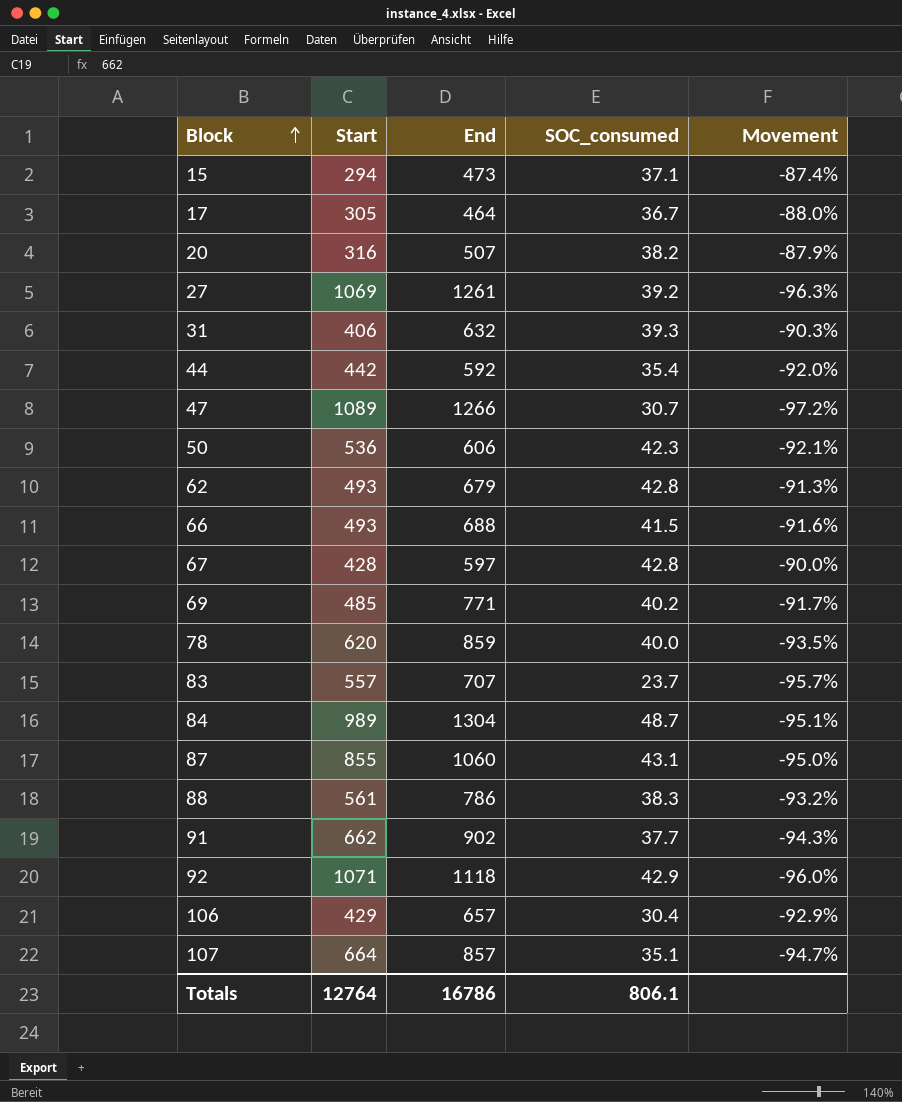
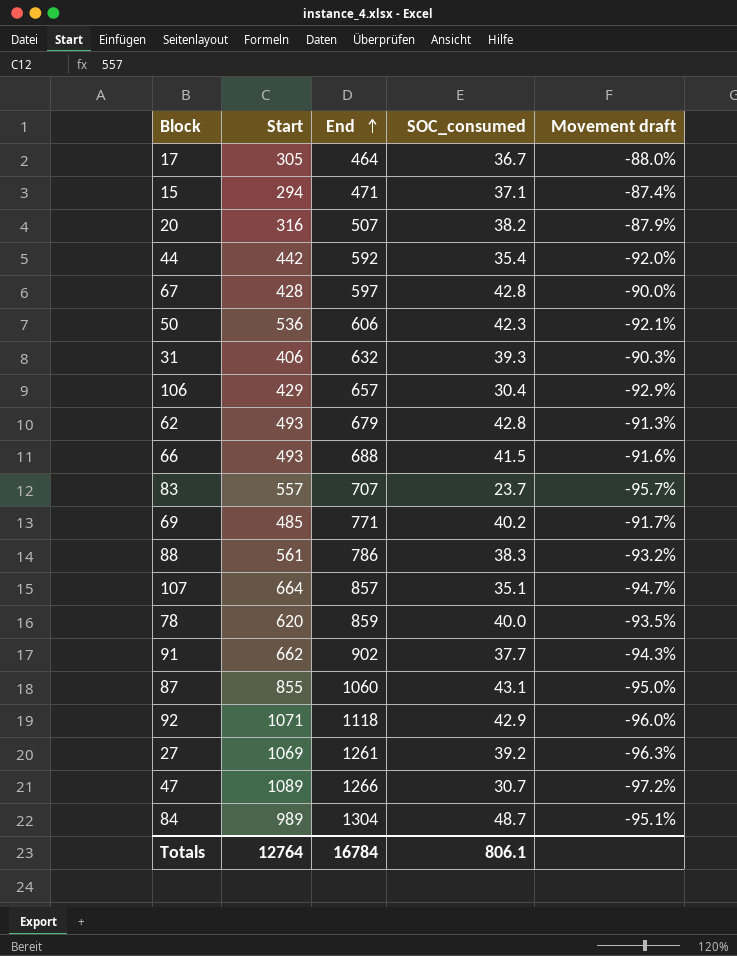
row order: Block ascending -> End ascending
column name: Movement -> Movement draft
15 | End: 473 -> 471
Totals | End: 16786 -> 16784

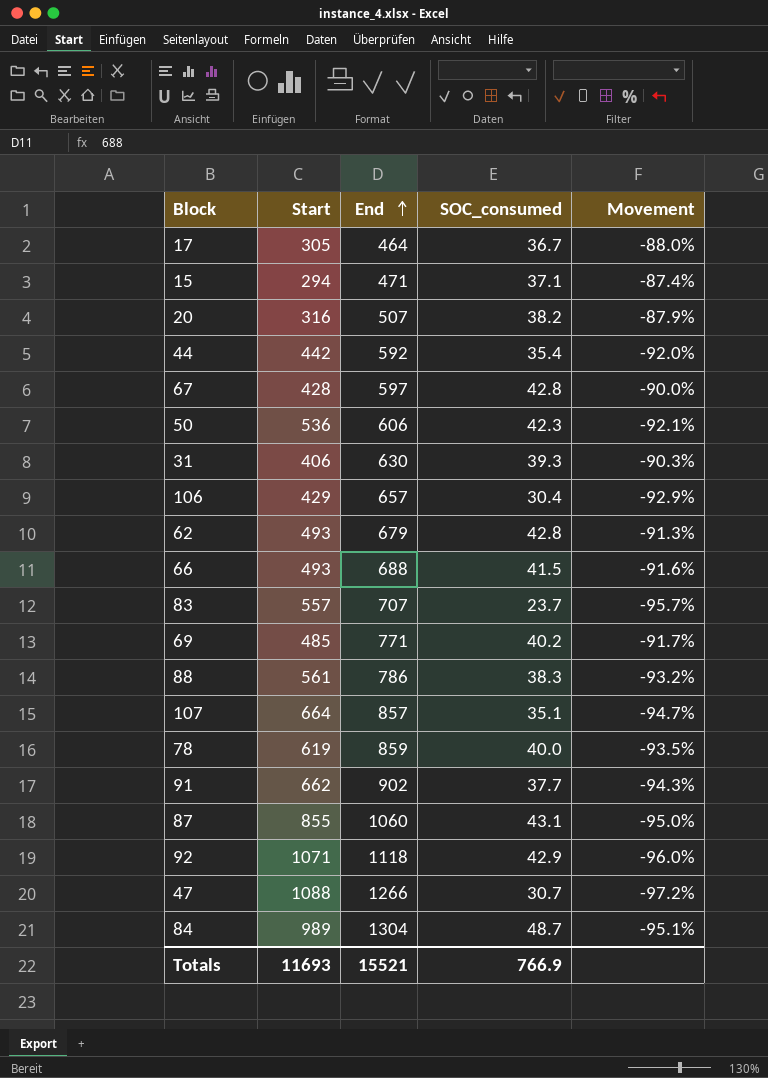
column name: Movement draft -> Movement
row 27: 1069 | 1261 | 39.2 | -96.3% -> none
31 | End: 632 -> 630
78 | Start: 620 -> 619
47 | Start: 1089 -> 1088
Totals | Start: 12764 -> 11693
Totals | End: 16784 -> 15521
Totals | SOC_consumed: 806.1 -> 766.9

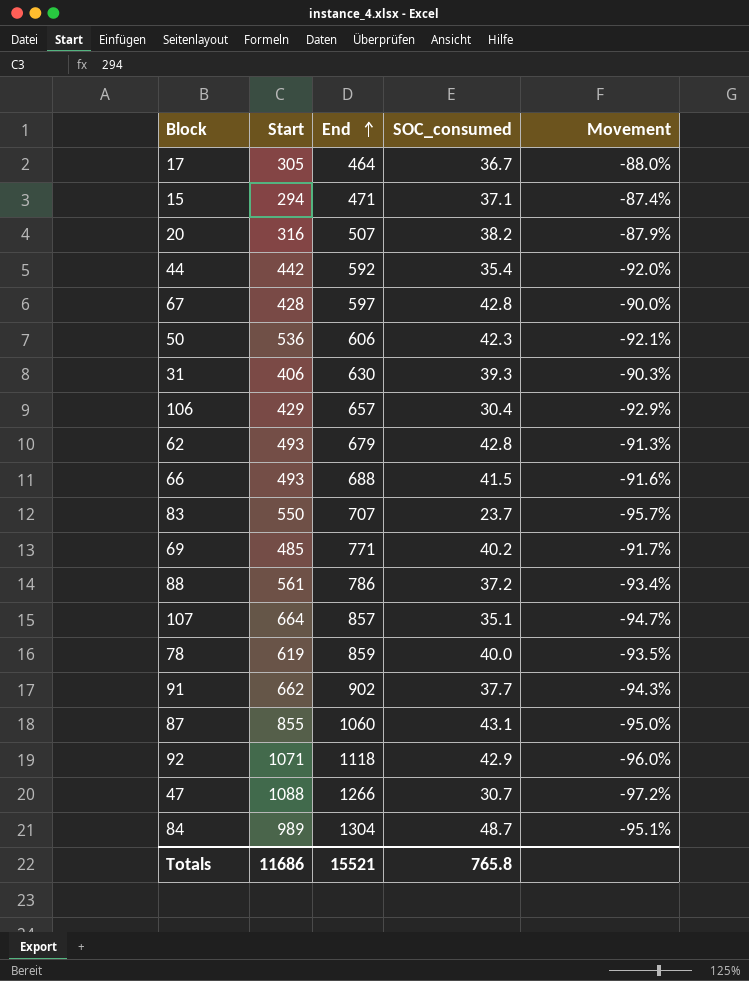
83 | Start: 557 -> 550
88 | SOC_consumed: 38.3 -> 37.2
88 | Movement: -93.2% -> -93.4%
Totals | Start: 11693 -> 11686
Totals | SOC_consumed: 766.9 -> 765.8

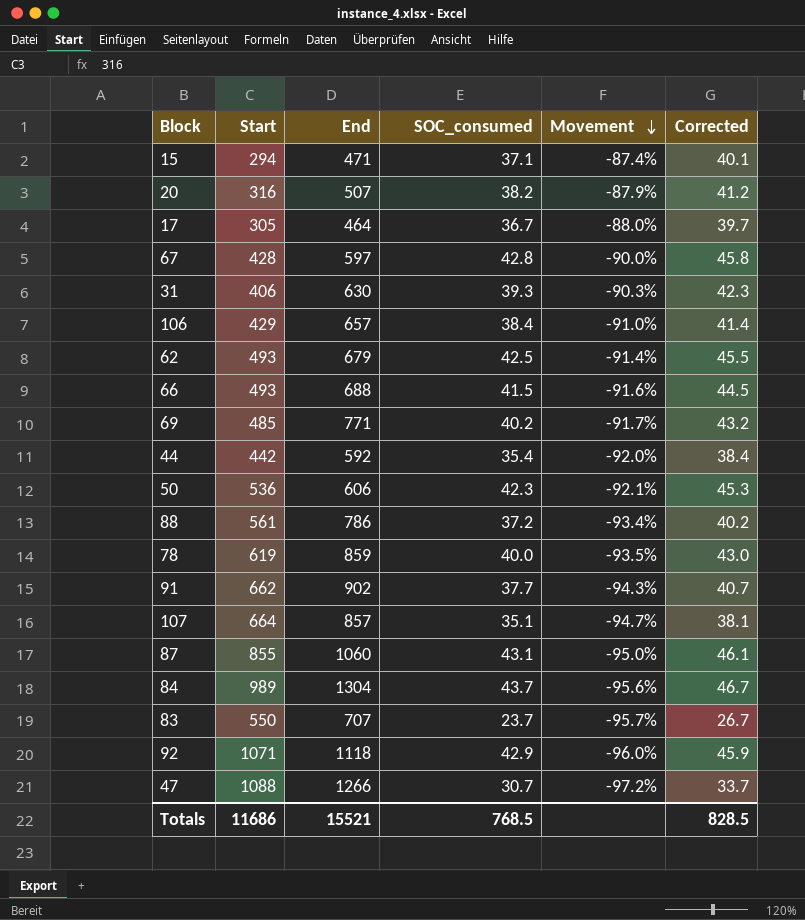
row order: End ascending -> Movement descending
column Corrected | formula: none -> [SOC_consumed] + 3
106 | SOC_consumed: 30.4 -> 38.4
106 | Movement: -92.9% -> -91.0%
62 | SOC_consumed: 42.8 -> 42.5
62 | Movement: -91.3% -> -91.4%
84 | SOC_consumed: 48.7 -> 43.7
84 | Movement: -95.1% -> -95.6%
Totals | SOC_consumed: 765.8 -> 768.5

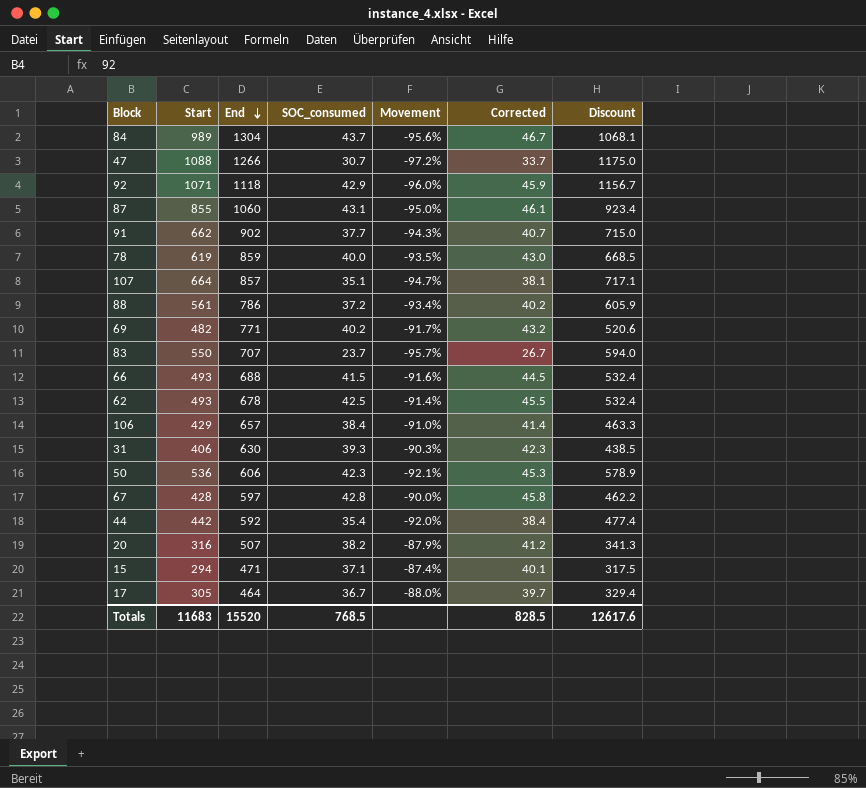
row order: Movement descending -> End descending
column Discount | formula: none -> [Start] * 1.08
69 | Start: 485 -> 482
62 | End: 679 -> 678
Totals | Start: 11686 -> 11683
Totals | End: 15521 -> 15520

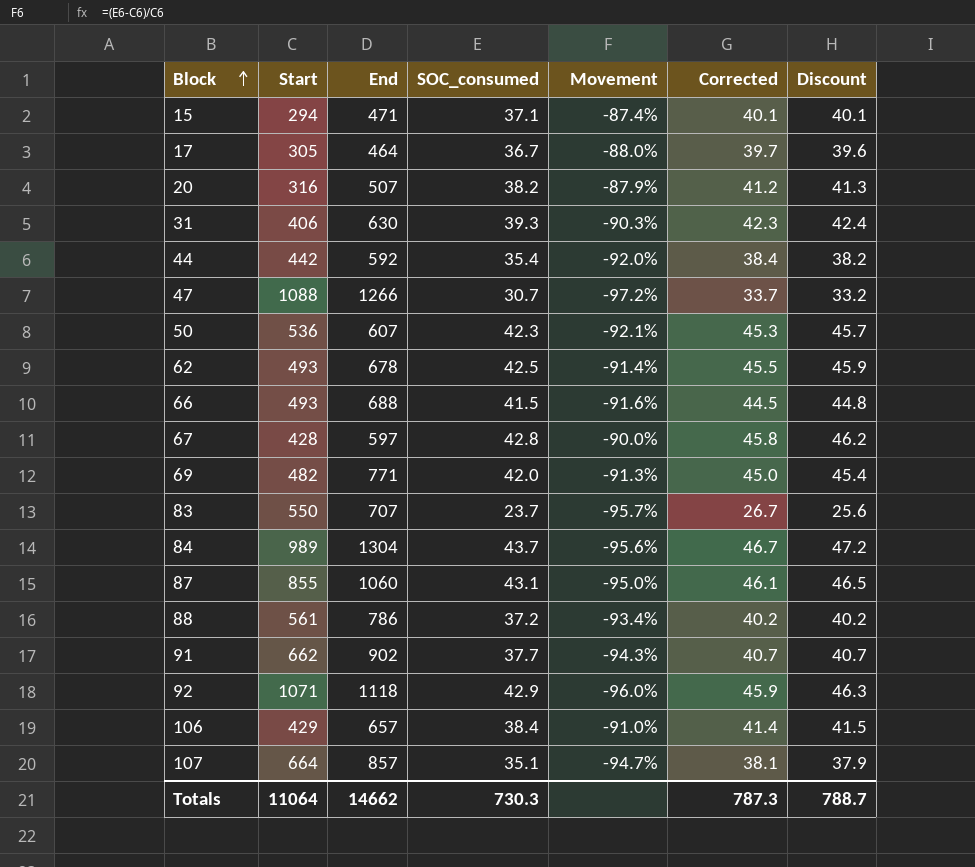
row order: End descending -> Block ascending
column Discount | formula: [Start] * 1.08 -> [SOC_consumed] * 1.08
row 78: 619 | 859 | 40.0 | -93.5% | 43.0 | 668.5 -> none
50 | End: 606 -> 607
69 | SOC_consumed: 40.2 -> 42.0
69 | Movement: -91.7% -> -91.3%
69 | Corrected: 43.2 -> 45.0
Totals | Start: 11683 -> 11064
Totals | End: 15520 -> 14662
Totals | SOC_consumed: 768.5 -> 730.3
Totals | Corrected: 828.5 -> 787.3
Totals | Discount: 12617.6 -> 788.7

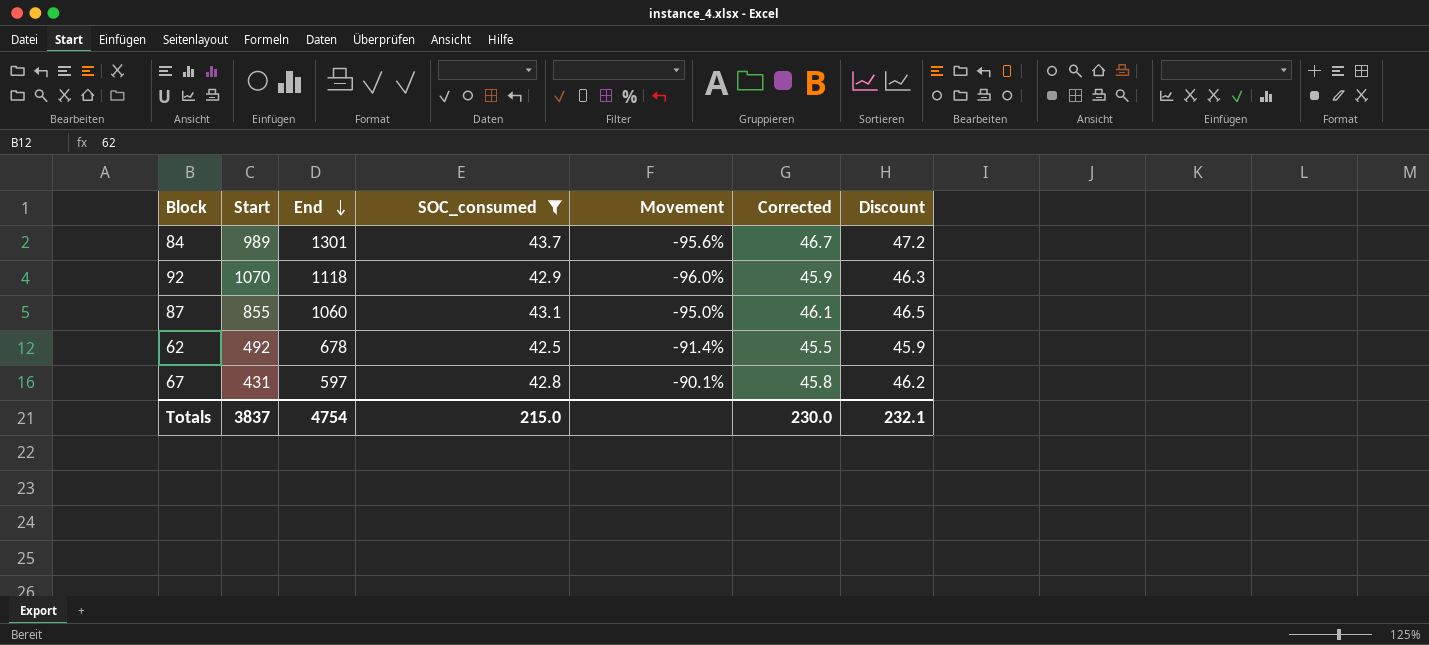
filter: none -> SOC_consumed >= 42.5
row order: Block ascending -> End descending
84 | End: 1304 -> 1301
92 | Start: 1071 -> 1070
62 | Start: 493 -> 492
67 | Start: 428 -> 431
67 | Movement: -90.0% -> -90.1%
Totals | Start: 11064 -> 3837
Totals | End: 14662 -> 4754
Totals | SOC_consumed: 730.3 -> 215.0
Totals | Corrected: 787.3 -> 230.0
Totals | Discount: 788.7 -> 232.1

